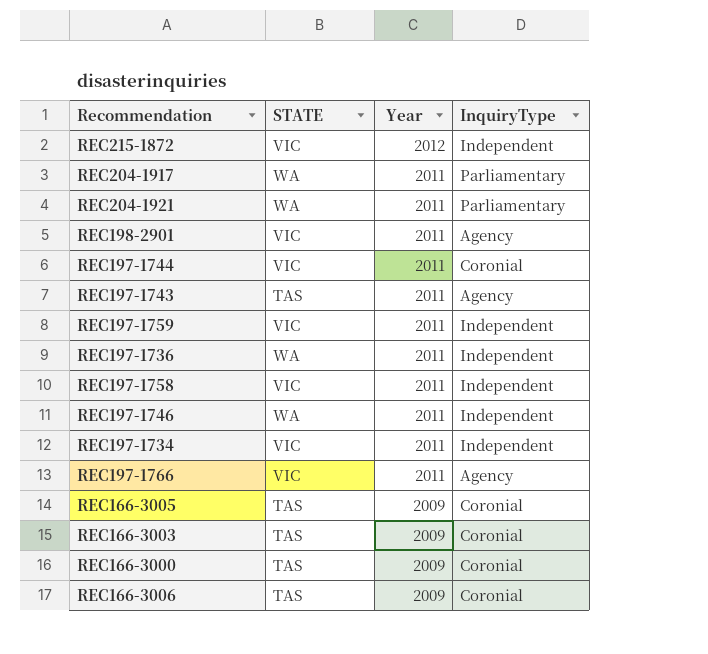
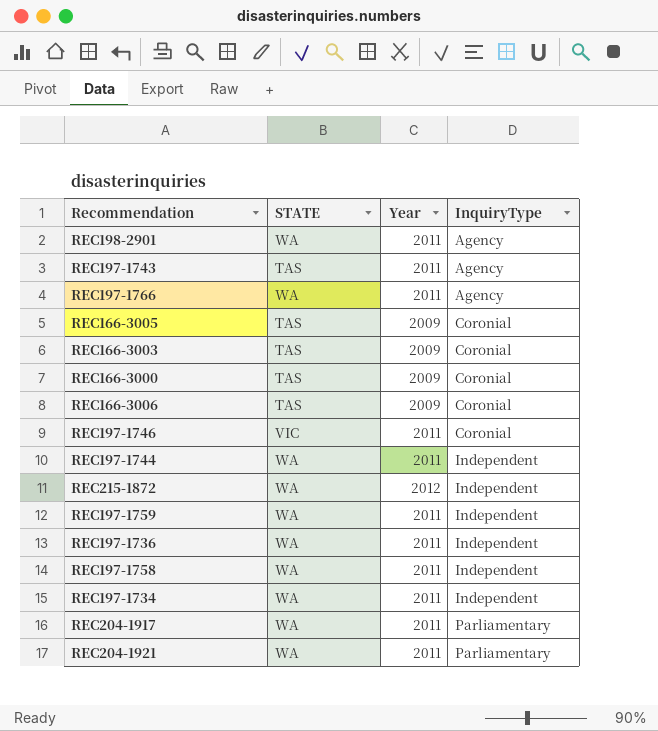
row order: Year descending -> InquiryType ascending
REC198-2901 | STATE: VIC -> WA
REC197-1766 | STATE: VIC -> WA
REC197-1746 | STATE: WA -> VIC
REC197-1746 | InquiryType: Independent -> Coronial
REC197-1744 | STATE: VIC -> WA
REC197-1744 | InquiryType: Coronial -> Independent
REC215-1872 | STATE: VIC -> WA
REC197-1759 | STATE: VIC -> WA
REC197-1758 | STATE: VIC -> WA
REC197-1734 | STATE: VIC -> WA

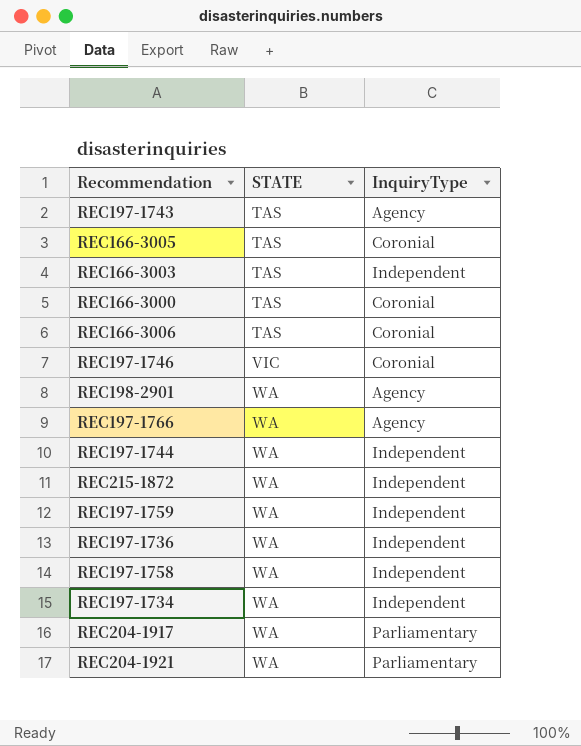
row order: InquiryType ascending -> STATE ascending
column Year | position: 3 -> none
REC166-3003 | InquiryType: Coronial -> Independent

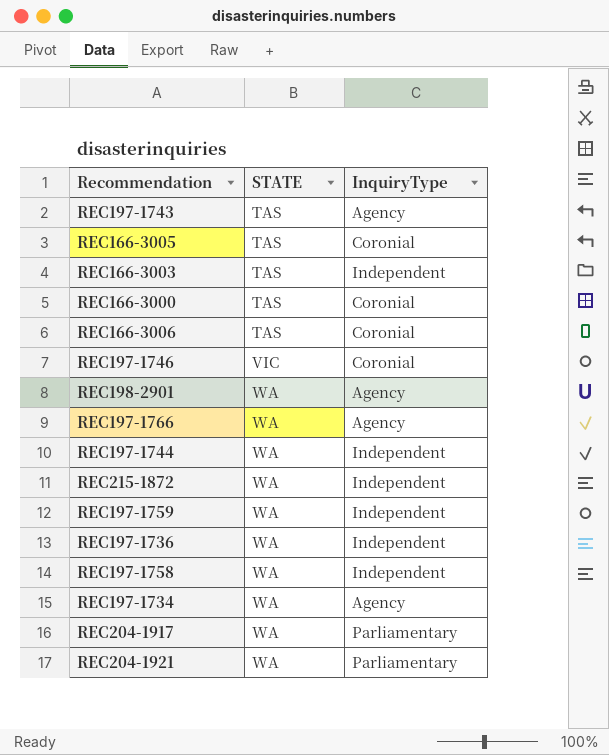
REC197-1734 | InquiryType: Independent -> Agency

